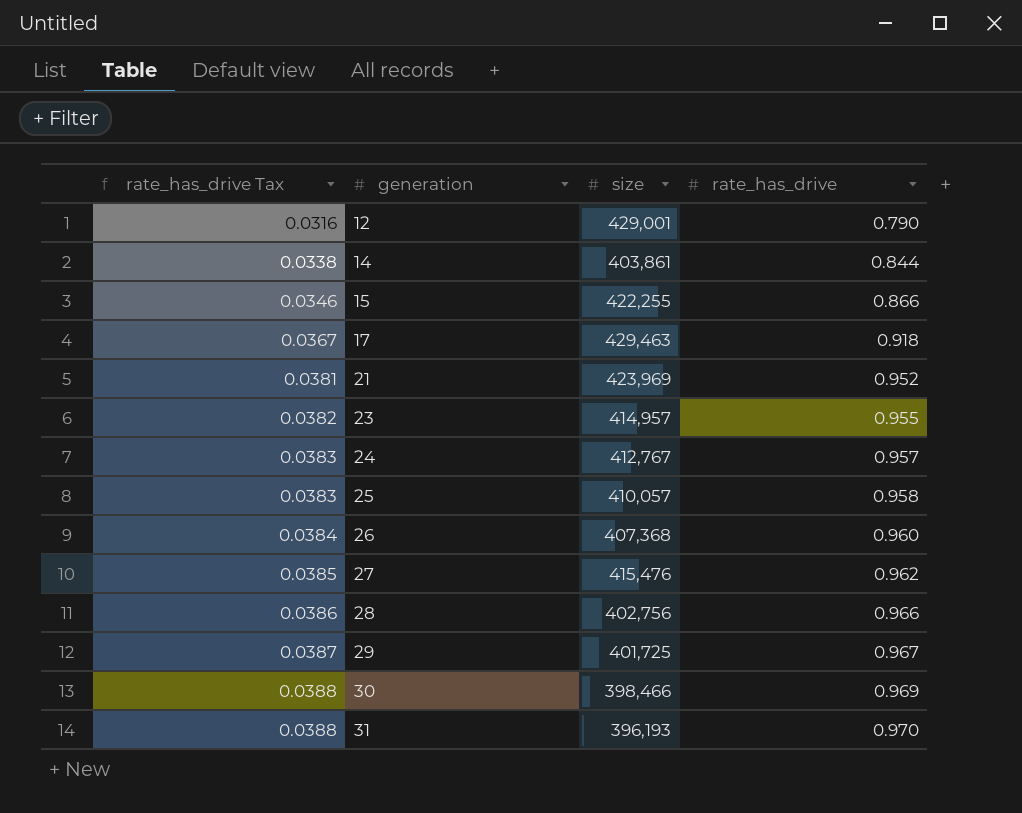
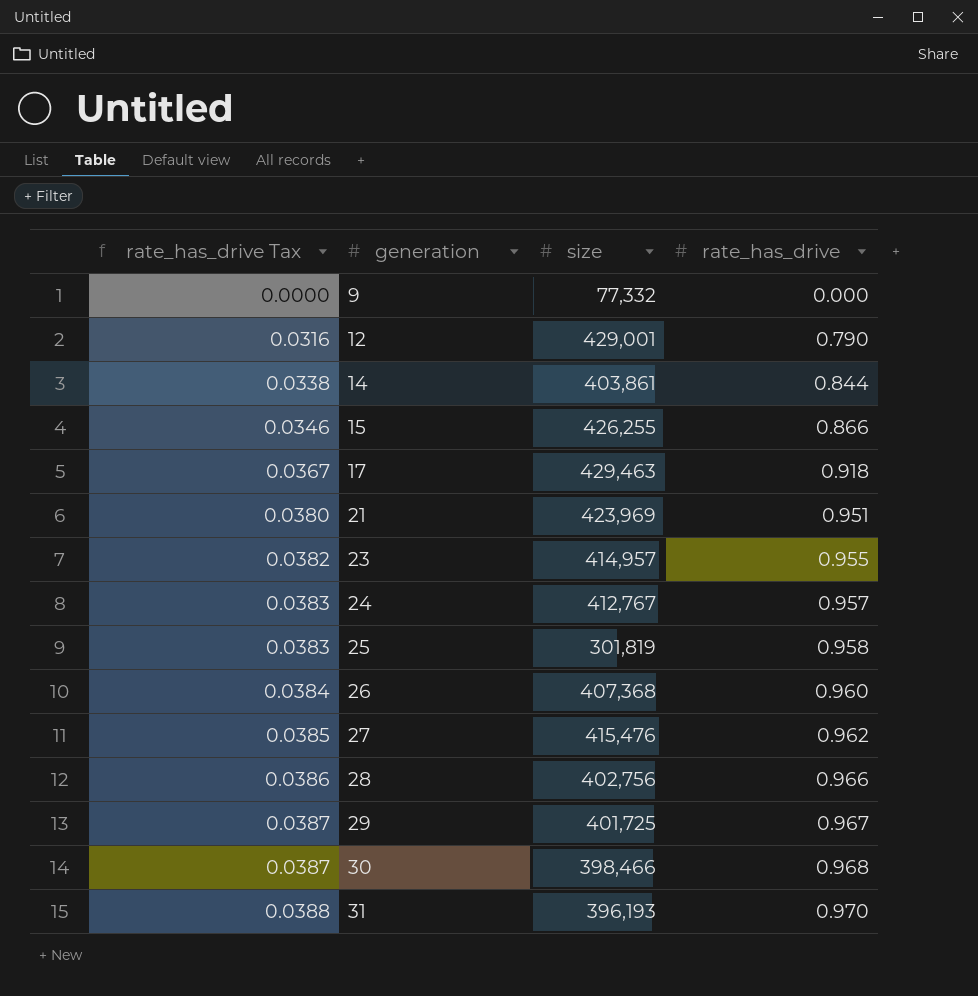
row 9: none -> 0.0000 | 77,332 | 0.000
15 | size: 422,255 -> 426,255
21 | rate_has_drive Tax: 0.0381 -> 0.0380
21 | rate_has_drive: 0.952 -> 0.951
25 | size: 410,057 -> 301,819
30 | rate_has_drive Tax: 0.0388 -> 0.0387
30 | rate_has_drive: 0.969 -> 0.968

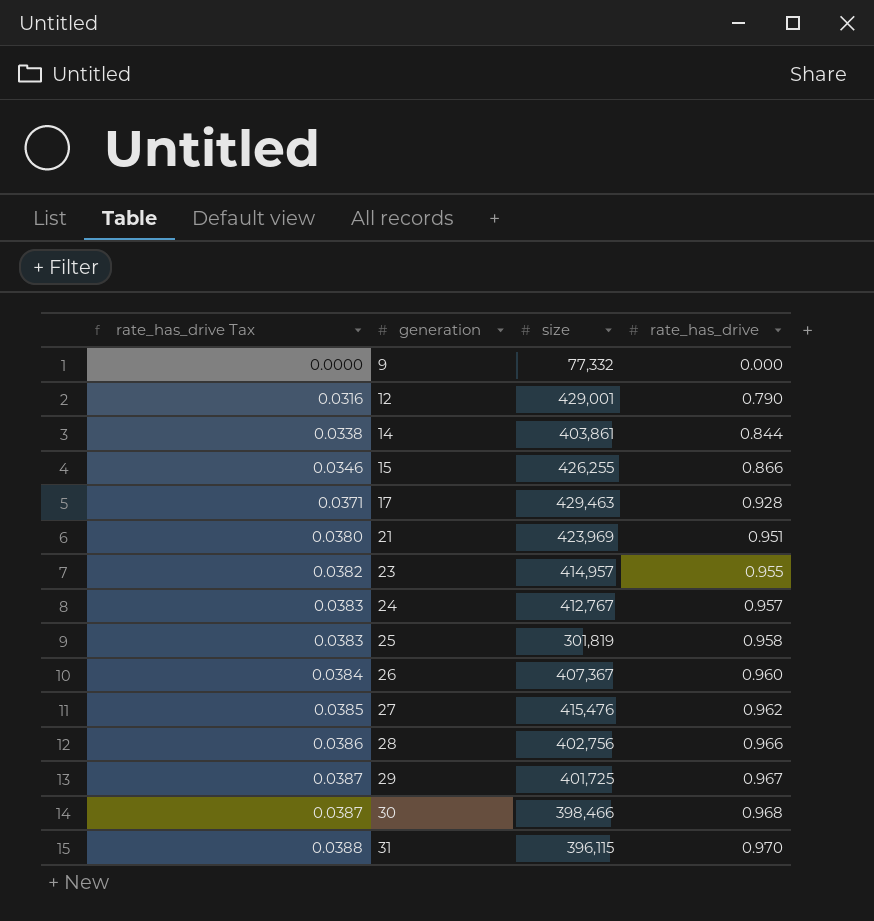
17 | rate_has_drive Tax: 0.0367 -> 0.0371
17 | rate_has_drive: 0.918 -> 0.928
26 | size: 407,368 -> 407,367
31 | size: 396,193 -> 396,115

